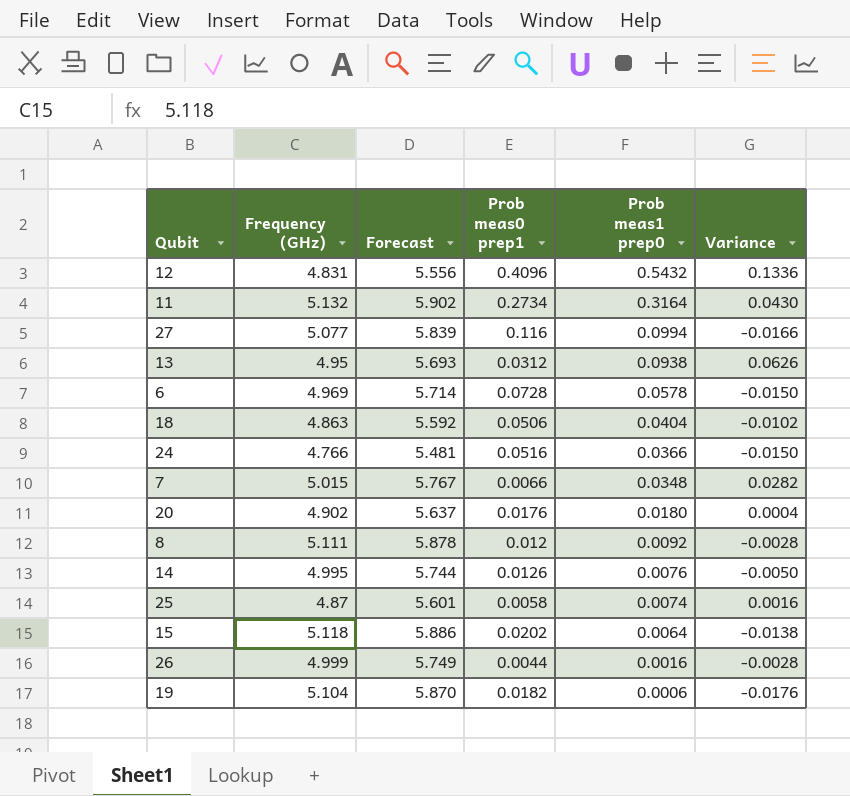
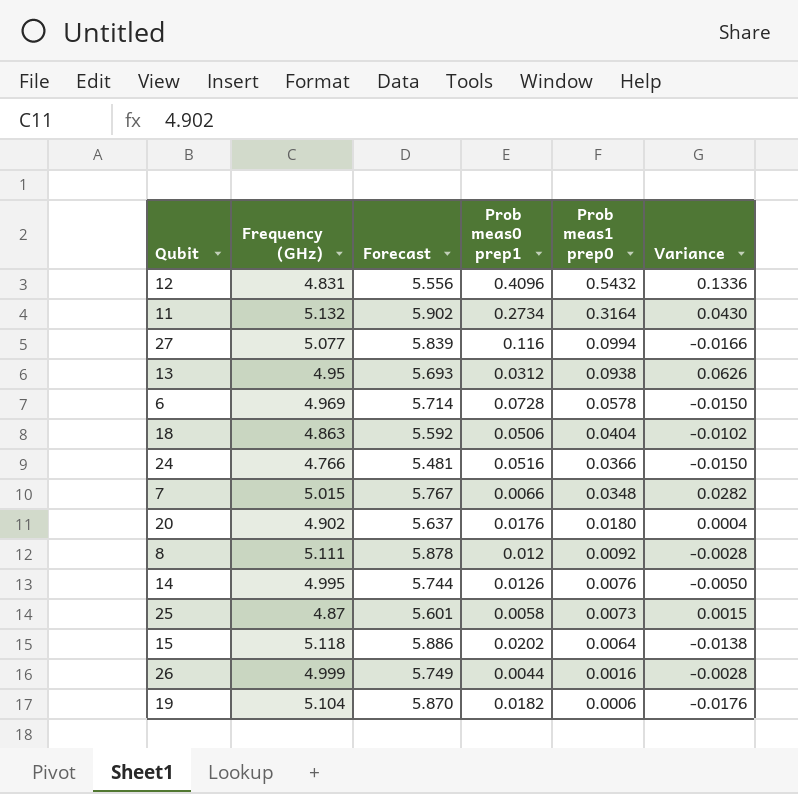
25 | Prob meas1 prep0: 0.0074 -> 0.0073
25 | Variance: 0.0016 -> 0.0015

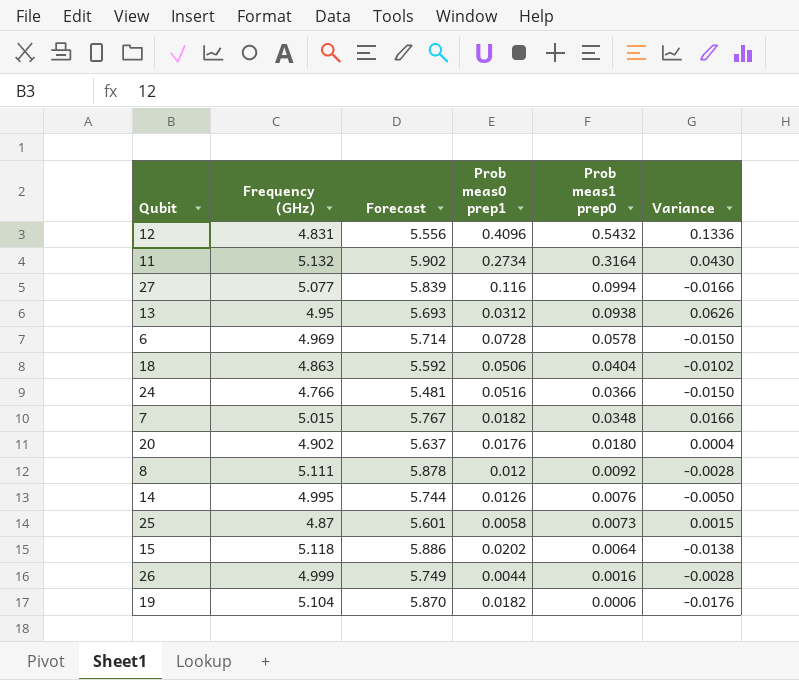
7 | Prob meas0 prep1: 0.0066 -> 0.0182
7 | Variance: 0.0282 -> 0.0166

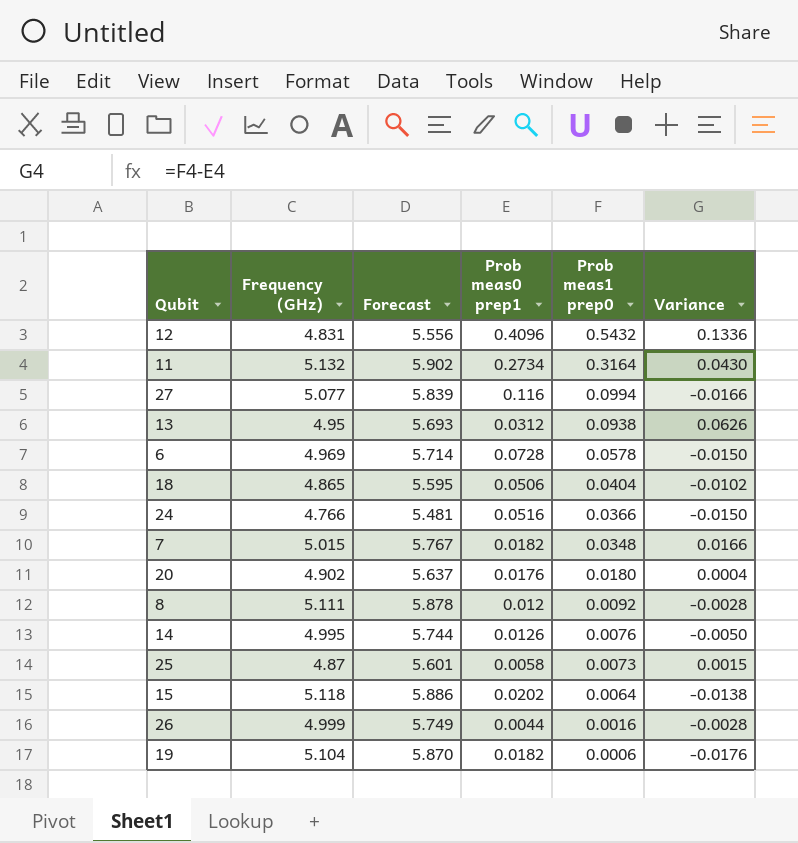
18 | Frequency (GHz): 4.863 -> 4.865
18 | Forecast: 5.592 -> 5.595

